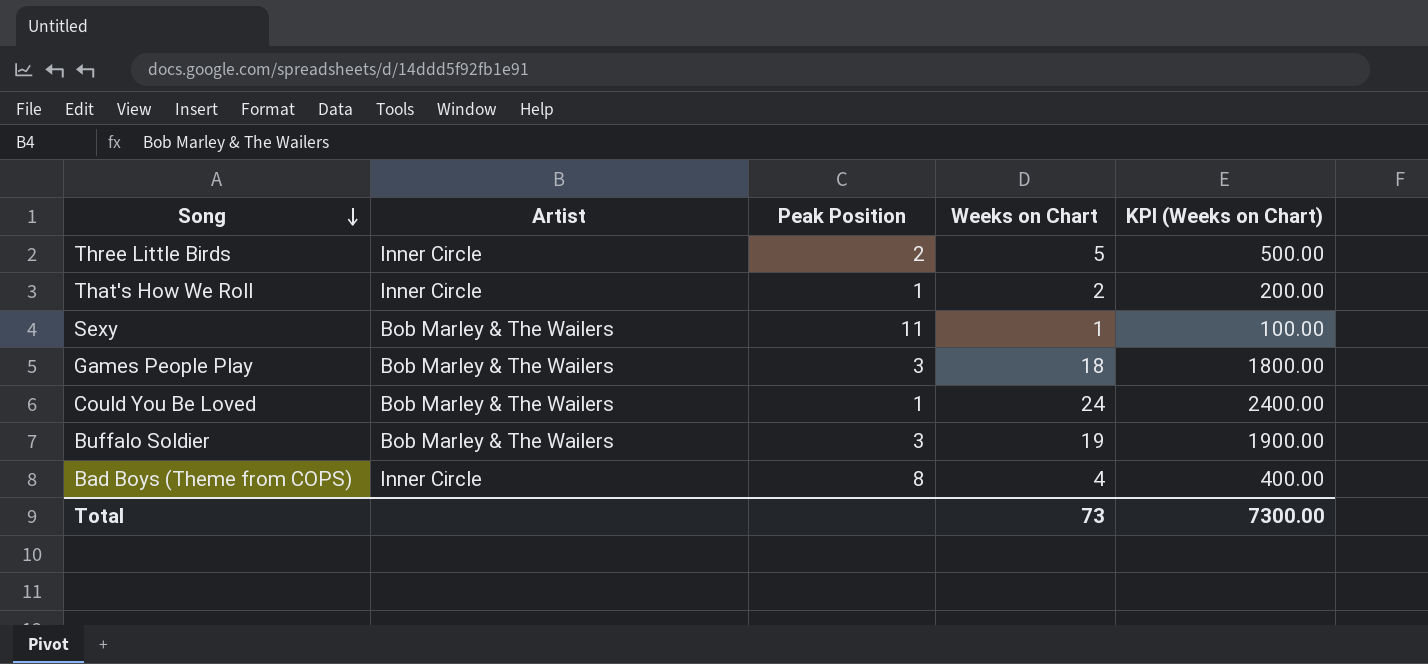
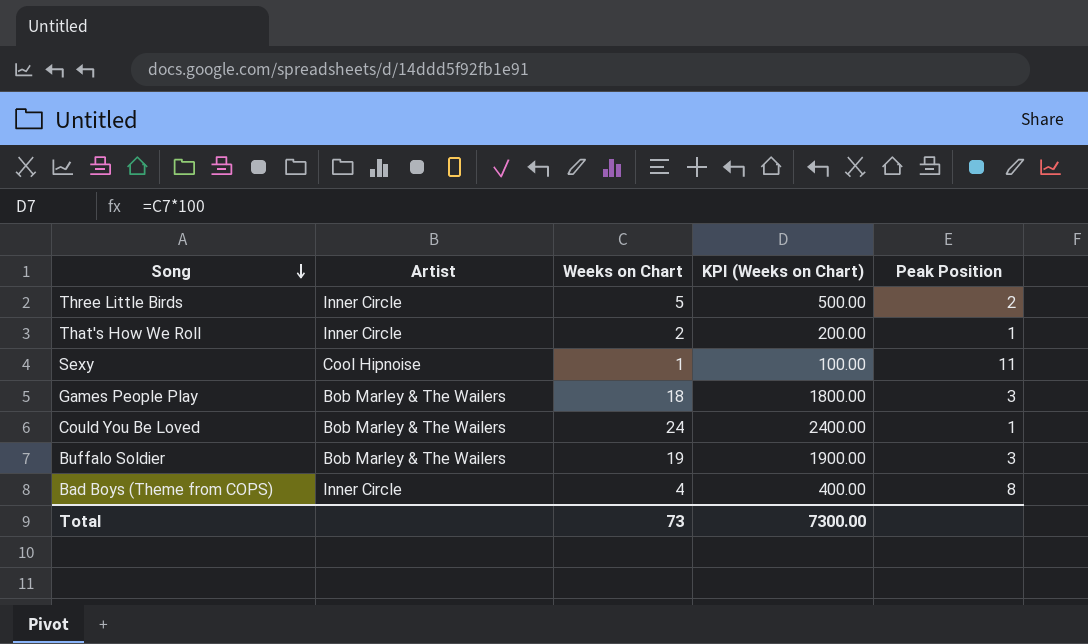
column Peak Position | position: 3 -> 5
Sexy | Artist: Bob Marley & The Wailers -> Cool Hipnoise

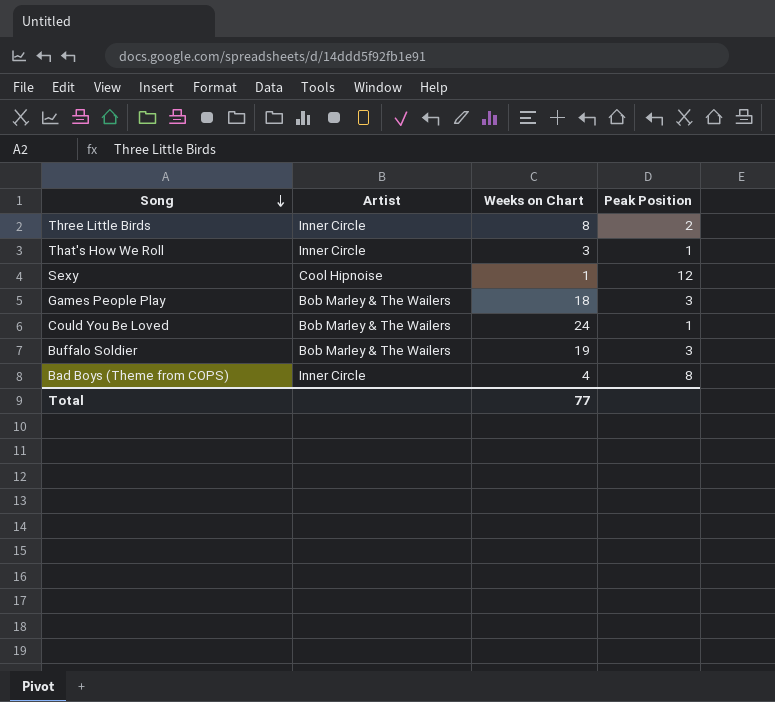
column KPI (Weeks on Chart) | formula: [Weeks on Chart] * 100 -> none
Three Little Birds | Weeks on Chart: 5 -> 8
That's How We Roll | Weeks on Chart: 2 -> 3
Sexy | Peak Position: 11 -> 12
Total | Weeks on Chart: 73 -> 77

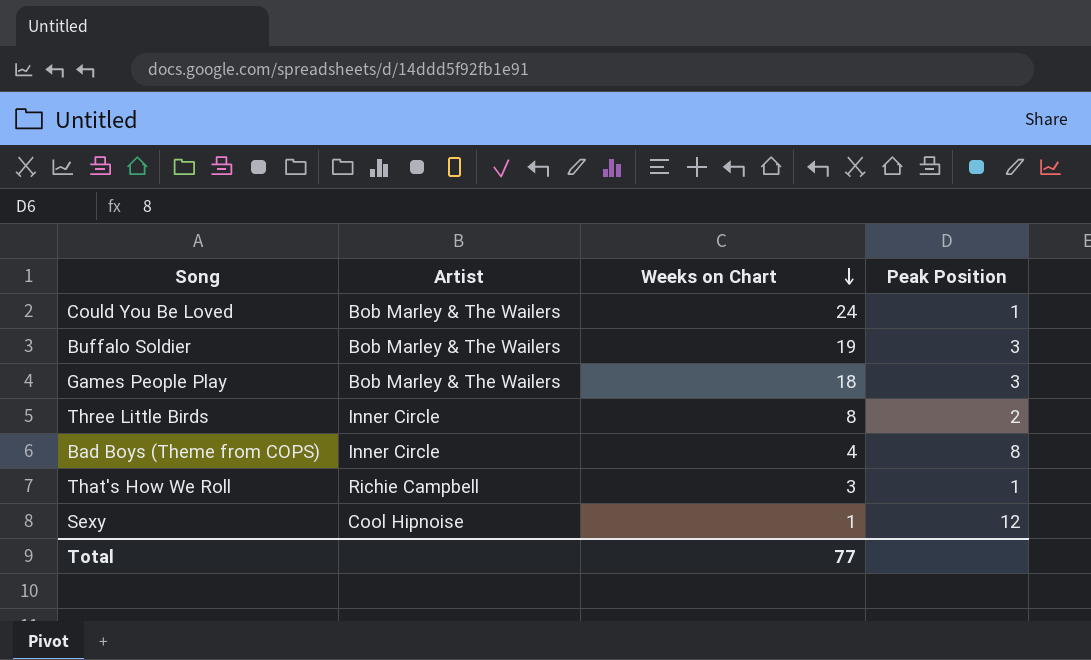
row order: Song descending -> Weeks on Chart descending
That's How We Roll | Artist: Inner Circle -> Richie Campbell

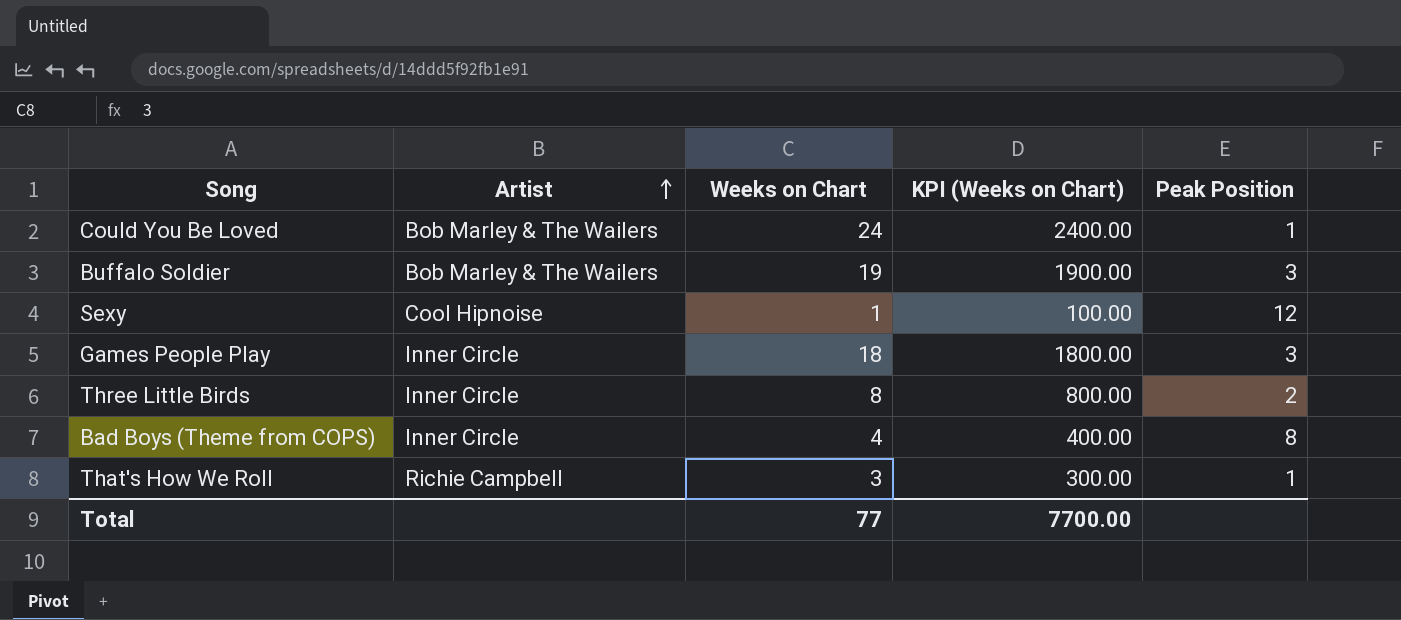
row order: Weeks on Chart descending -> Artist ascending
column KPI (Weeks on Chart) | formula: none -> [Weeks on Chart] * 100
Games People Play | Artist: Bob Marley & The Wailers -> Inner Circle

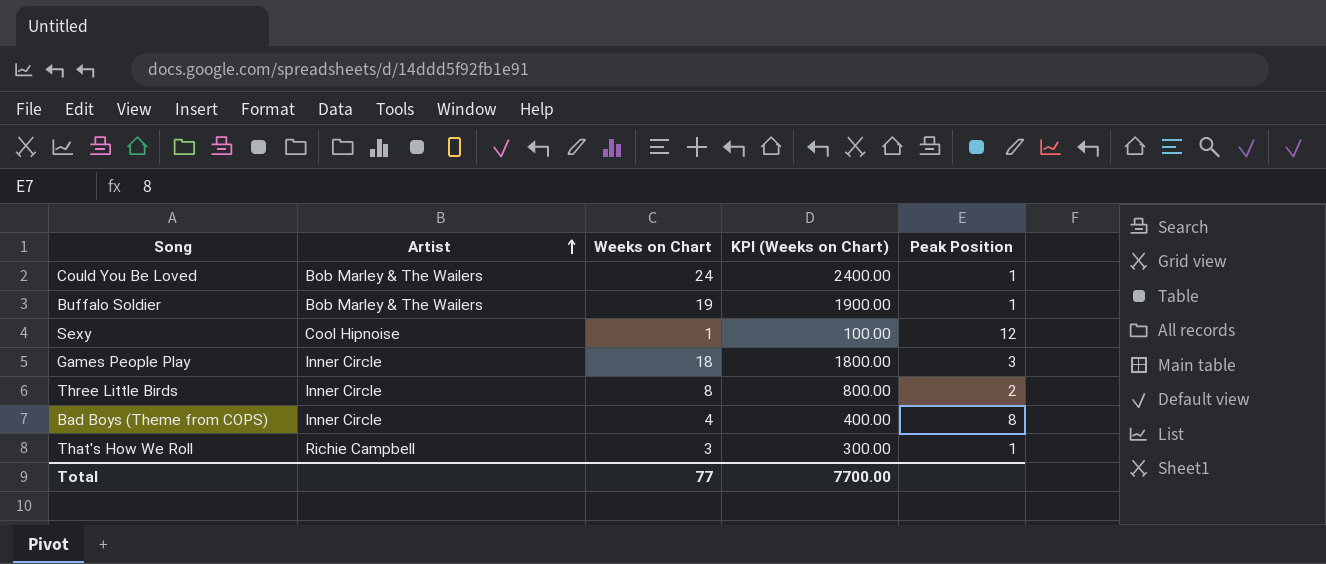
Buffalo Soldier | Peak Position: 3 -> 1

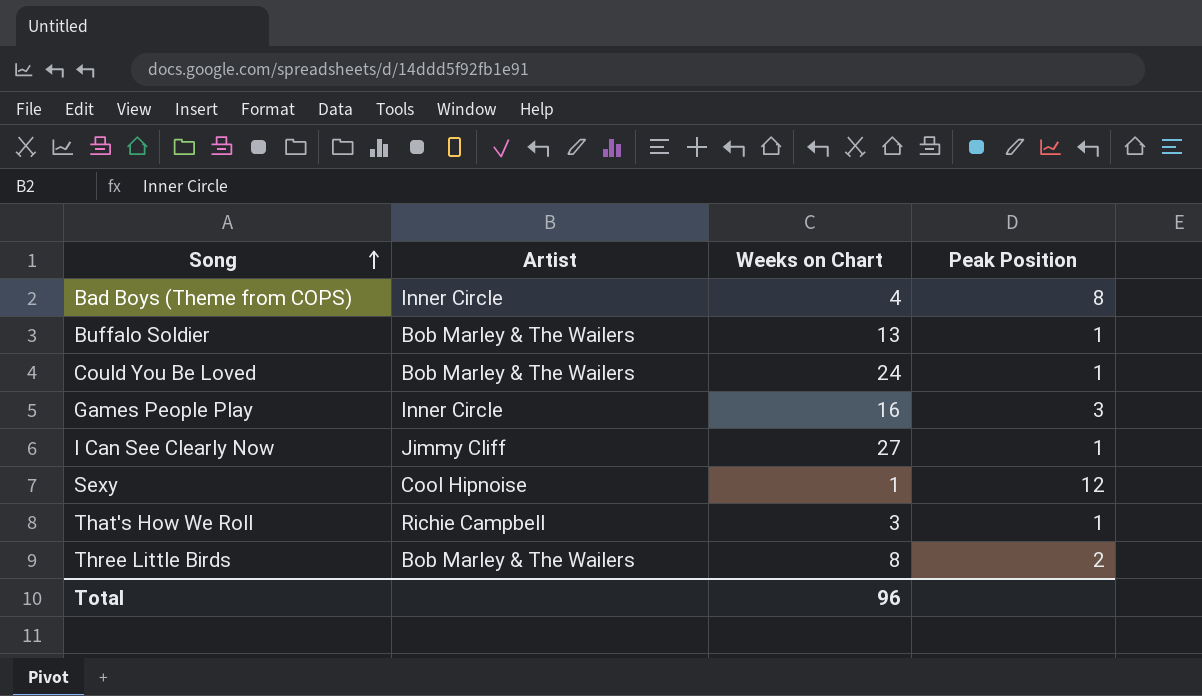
row order: Artist ascending -> Song ascending
column KPI (Weeks on Chart) | formula: [Weeks on Chart] * 100 -> none
Buffalo Soldier | Weeks on Chart: 19 -> 13
Games People Play | Weeks on Chart: 18 -> 16
row I Can See Clearly Now: none -> Jimmy Cliff | 27 | 1
Three Little Birds | Artist: Inner Circle -> Bob Marley & The Wailers
Total | Weeks on Chart: 77 -> 96

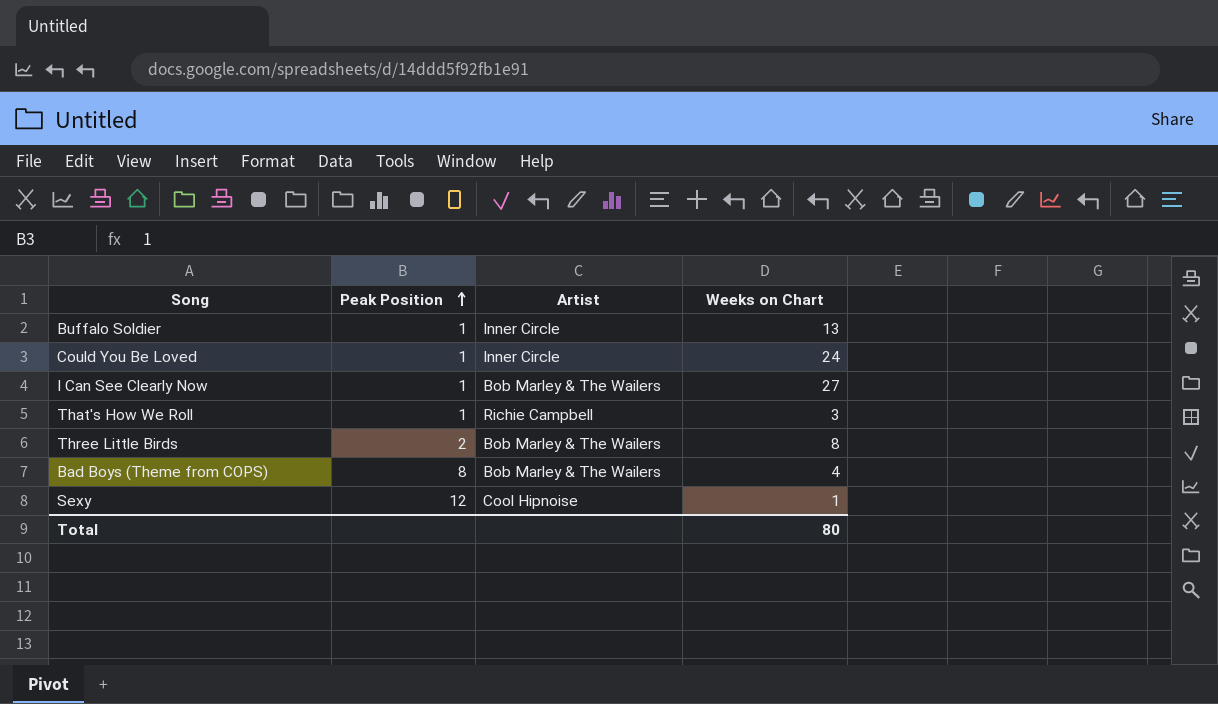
row order: Song ascending -> Peak Position ascending
column Peak Position | position: 4 -> 2
row Games People Play: Inner Circle | 16 | 3 -> none
Buffalo Soldier | Artist: Bob Marley & The Wailers -> Inner Circle
Could You Be Loved | Artist: Bob Marley & The Wailers -> Inner Circle
I Can See Clearly Now | Artist: Jimmy Cliff -> Bob Marley & The Wailers
Bad Boys (Theme from COPS) | Artist: Inner Circle -> Bob Marley & The Wailers
Total | Weeks on Chart: 96 -> 80

